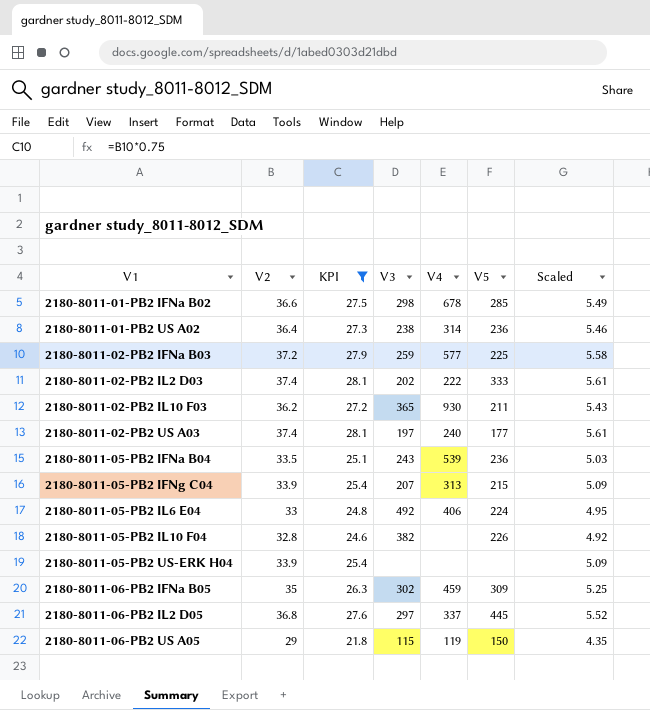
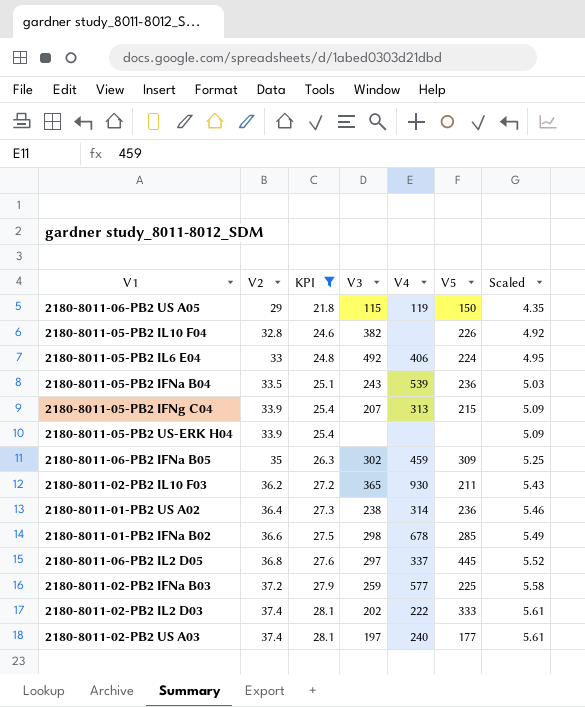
row order: V1 ascending -> V2 ascending

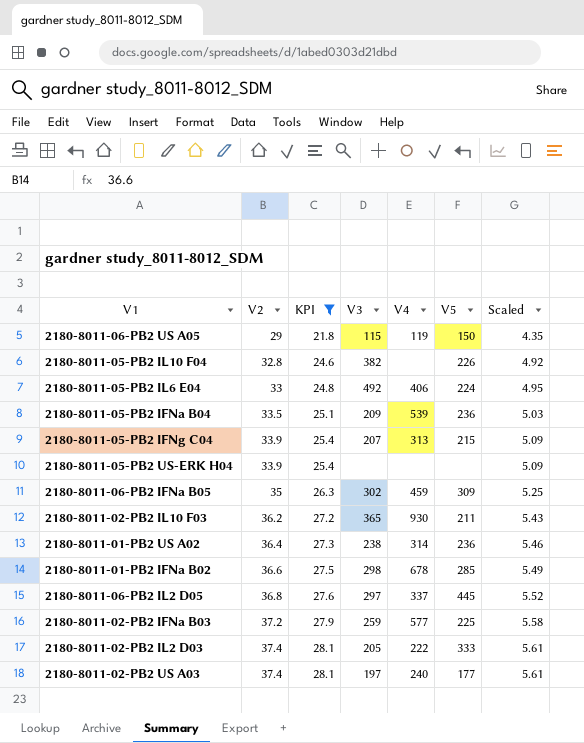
2180-8011-05-PB2 IFNa B04 | V3: 243 -> 209
2180-8011-02-PB2 IL2 D03 | V3: 202 -> 205

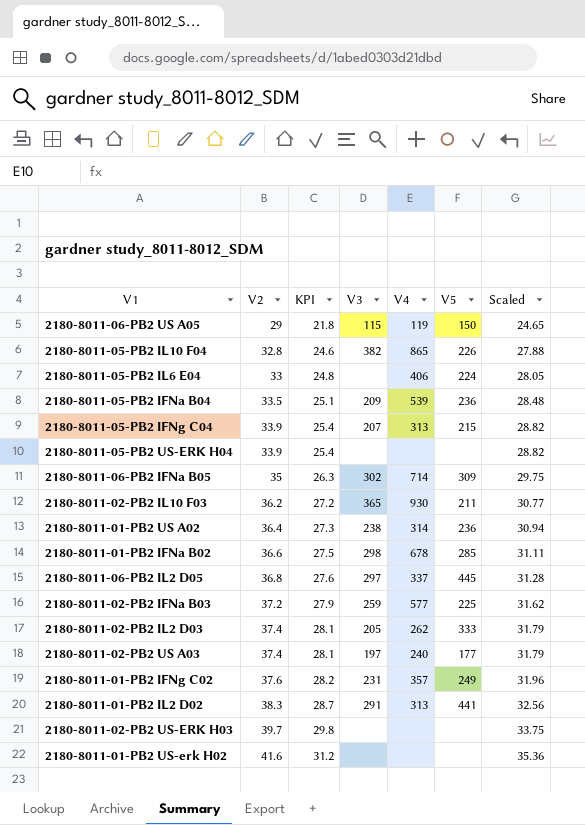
filter: KPI <= 28.1 -> none
column Scaled | formula: [V2] * 0.15 -> [V2] * 0.85
2180-8011-05-PB2 IL10 F04 | V4: none -> 865
2180-8011-05-PB2 IL6 E04 | V3: 492 -> none
2180-8011-06-PB2 IFNa B05 | V4: 459 -> 714
2180-8011-02-PB2 IL2 D03 | V4: 222 -> 262

